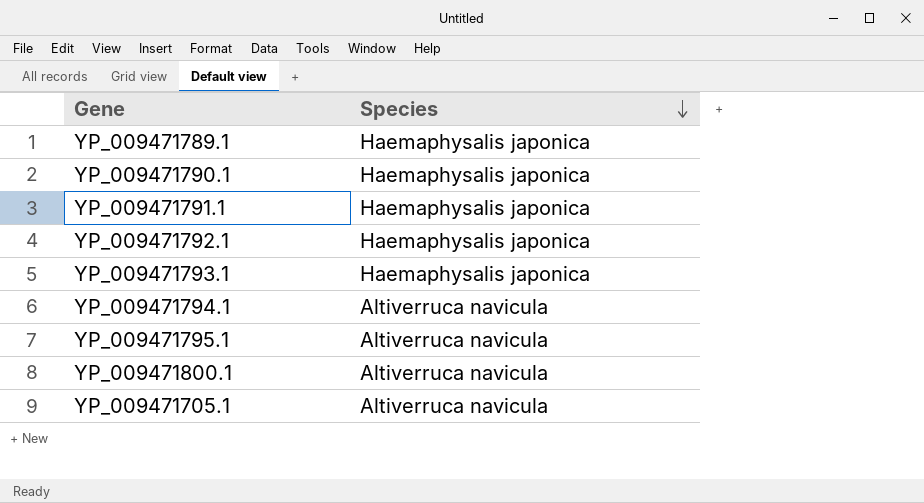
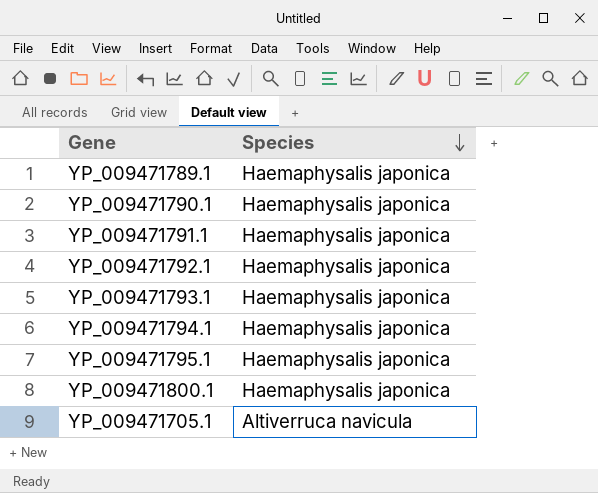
YP_009471794.1 | Species: Altiverruca navicula -> Haemaphysalis japonica
YP_009471795.1 | Species: Altiverruca navicula -> Haemaphysalis japonica
YP_009471800.1 | Species: Altiverruca navicula -> Haemaphysalis japonica

